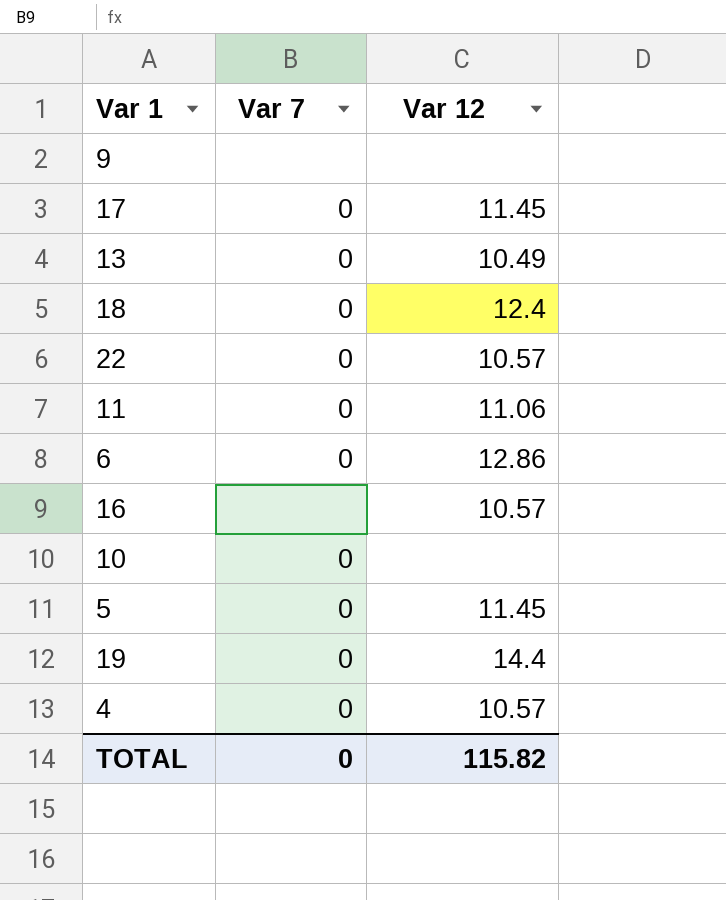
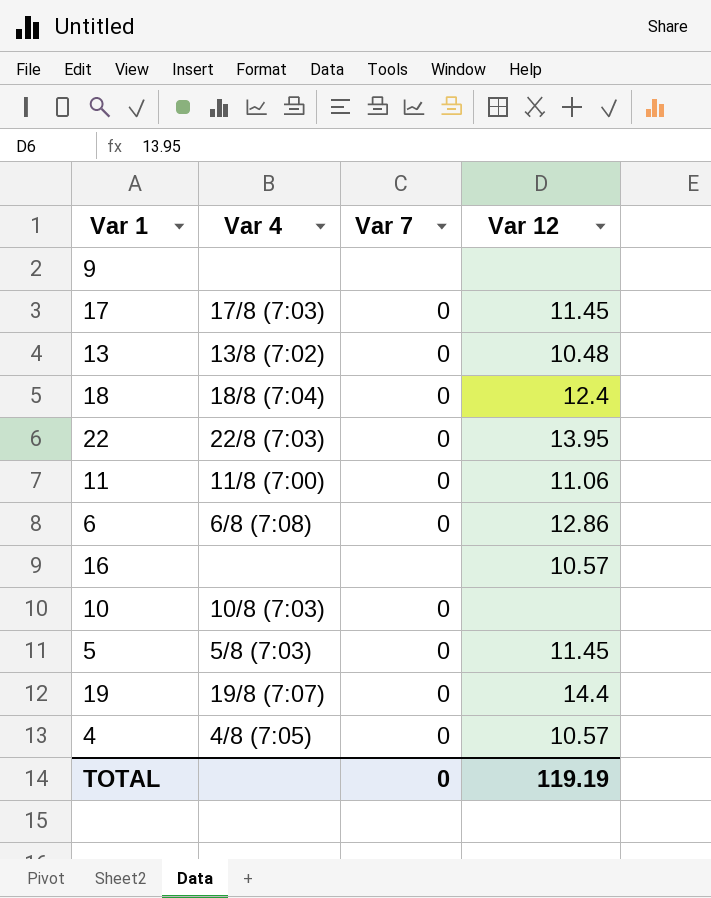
column Var 4 | position: none -> 2
13 | Var 12: 10.49 -> 10.48
22 | Var 12: 10.57 -> 13.95
TOTAL | Var 12: 115.82 -> 119.19

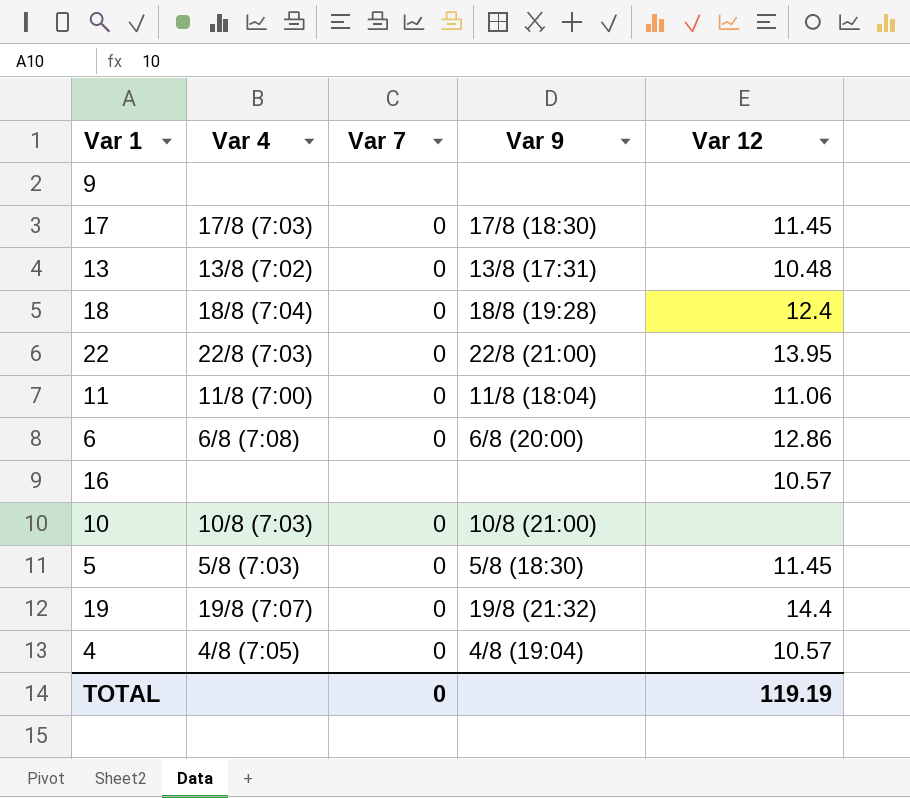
column Var 9 | position: none -> 4

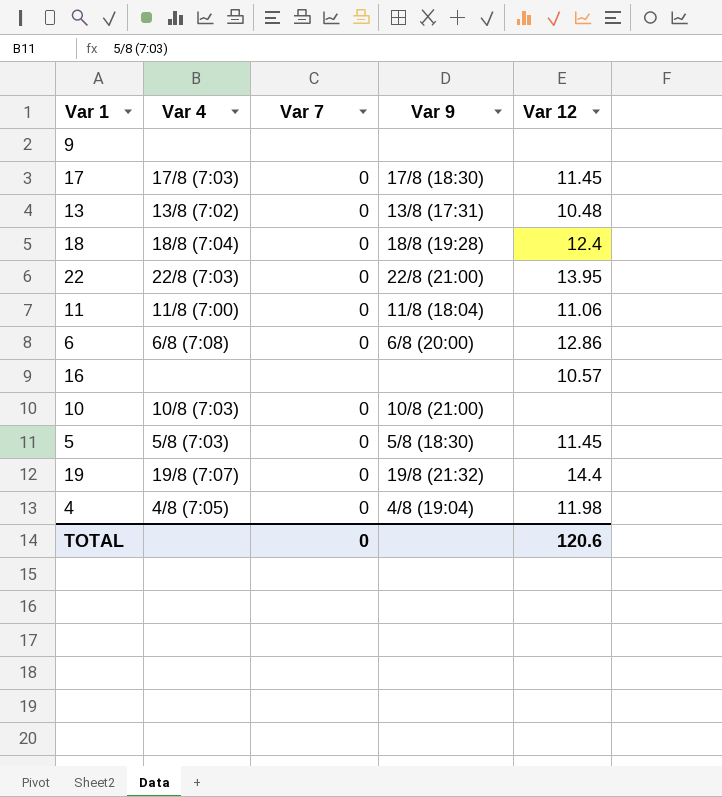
4 | Var 12: 10.57 -> 11.98
TOTAL | Var 12: 119.19 -> 120.6

